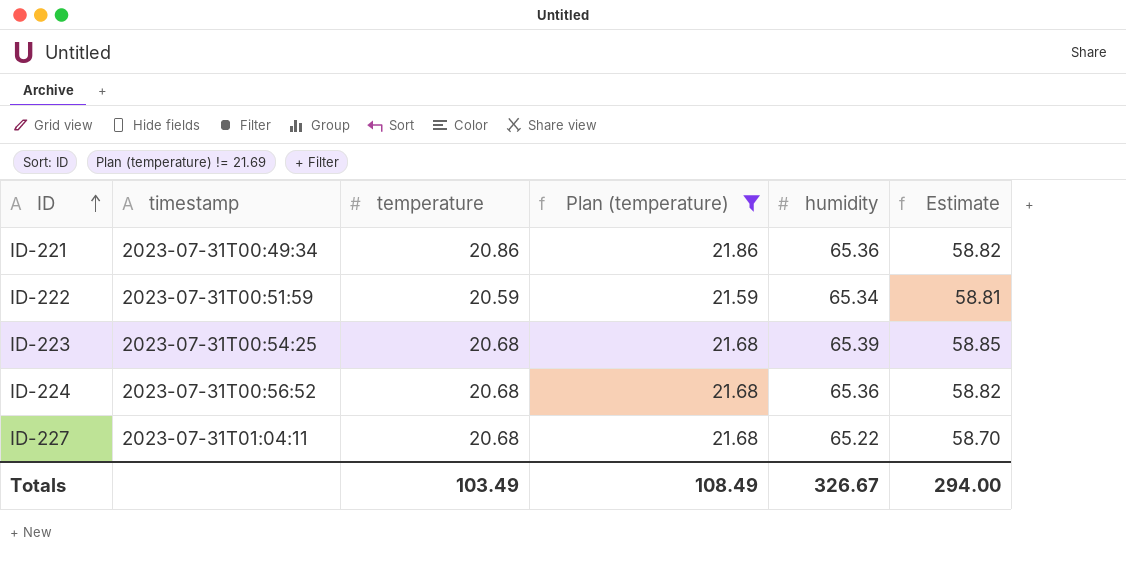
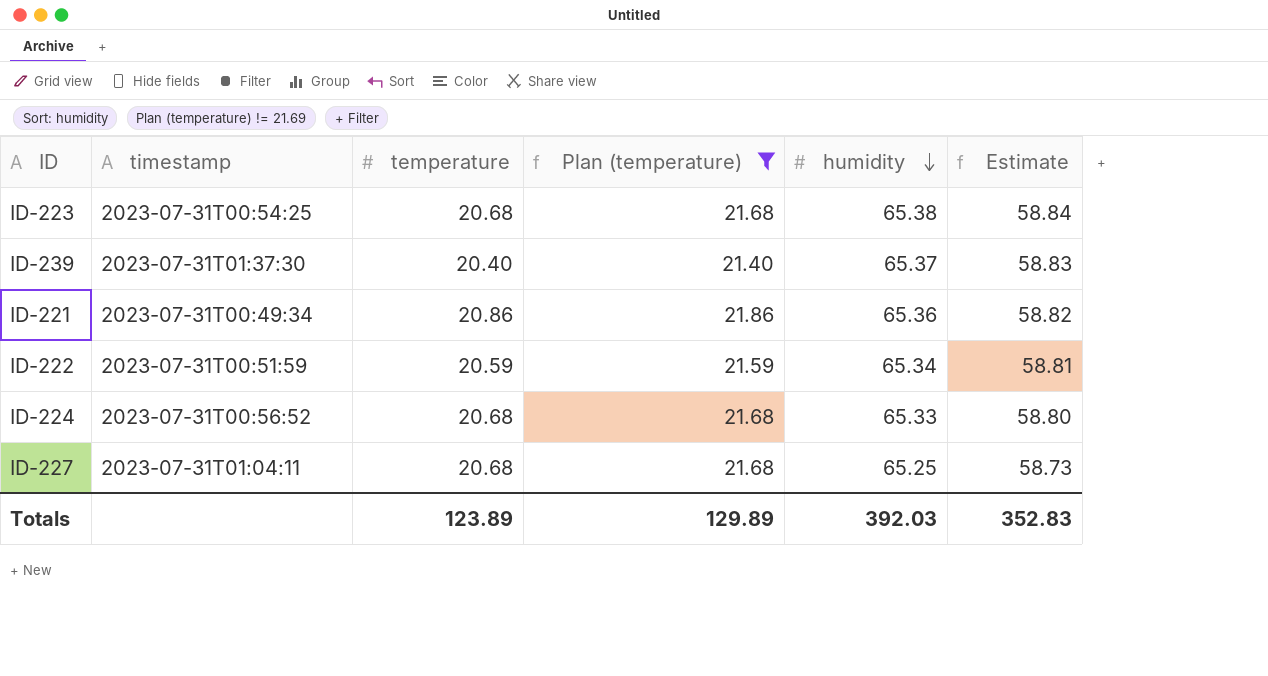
row order: ID ascending -> humidity descending
ID-223 | humidity: 65.39 -> 65.38
ID-223 | Estimate: 58.85 -> 58.84
row ID-239: none -> 2023-07-31T01:37:30 | 20.40 | 21.40 | 65.37 | 58.83
ID-224 | humidity: 65.36 -> 65.33
ID-224 | Estimate: 58.82 -> 58.80
ID-227 | humidity: 65.22 -> 65.25
ID-227 | Estimate: 58.70 -> 58.73
Totals | temperature: 103.49 -> 123.89
Totals | Plan (temperature): 108.49 -> 129.89
Totals | humidity: 326.67 -> 392.03
Totals | Estimate: 294.00 -> 352.83

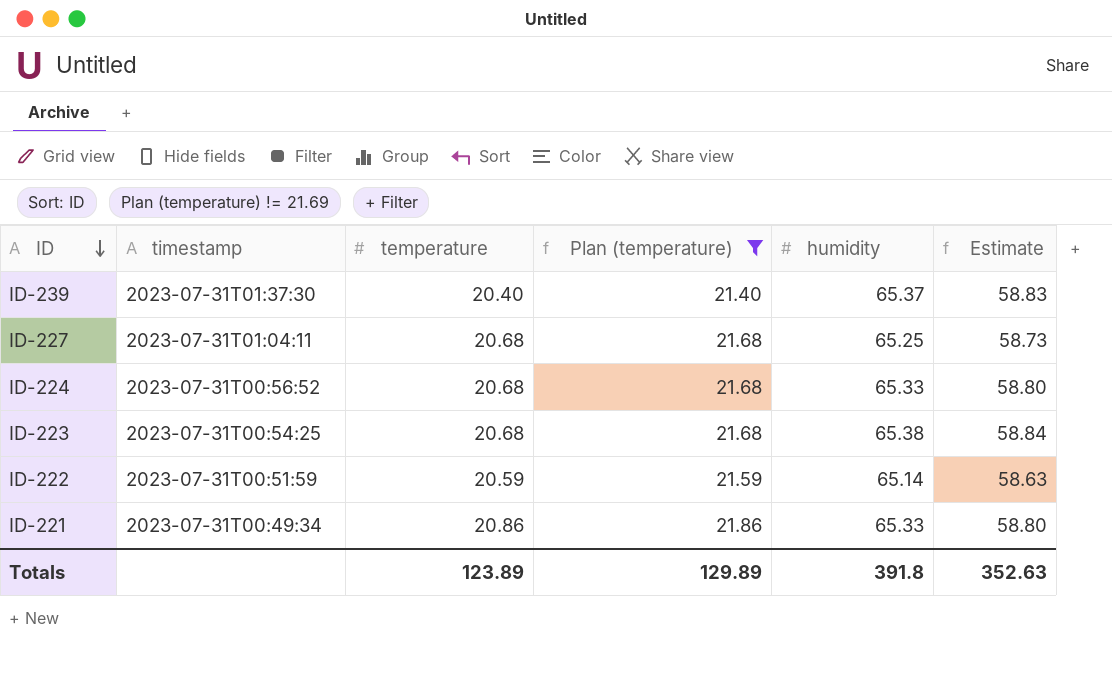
row order: humidity descending -> ID descending
ID-222 | humidity: 65.34 -> 65.14
ID-222 | Estimate: 58.81 -> 58.63
ID-221 | humidity: 65.36 -> 65.33
ID-221 | Estimate: 58.82 -> 58.80
Totals | humidity: 392.03 -> 391.8
Totals | Estimate: 352.83 -> 352.63

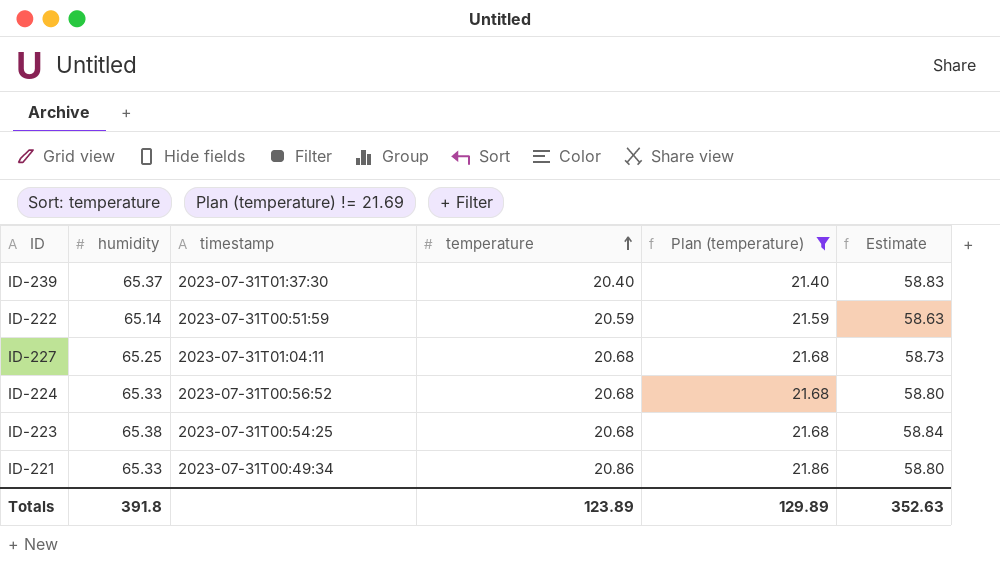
row order: ID descending -> temperature ascending
column humidity | position: 5 -> 2

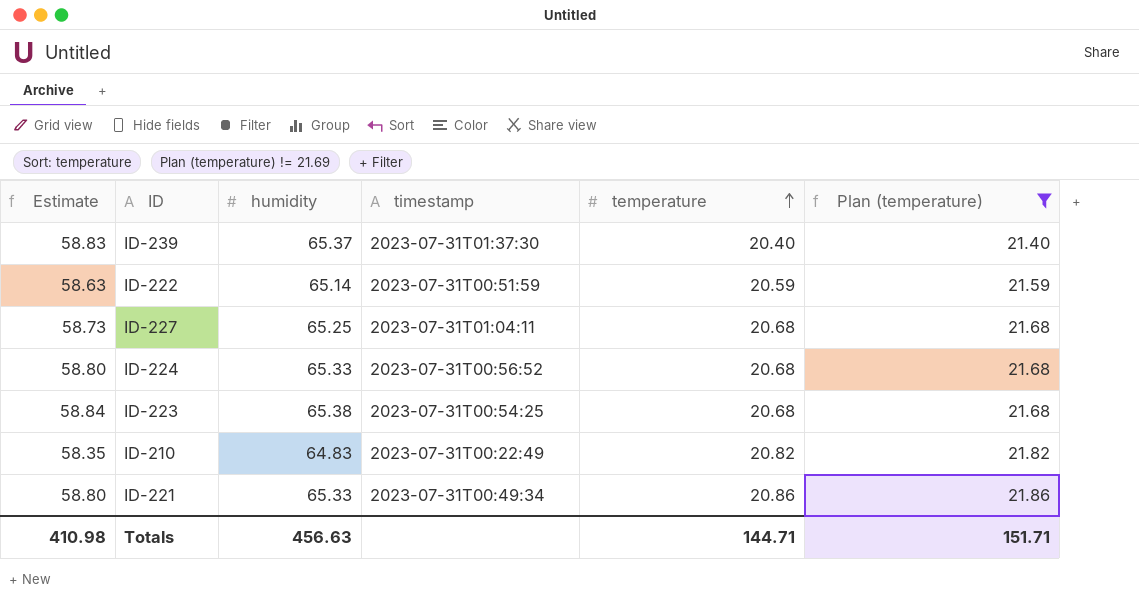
column Estimate | position: 6 -> 1
row ID-210: none -> 58.35 | 64.83 | 2023-07-31T00:22:49 | 20.82 | 21.82
Totals | Estimate: 352.63 -> 410.98
Totals | humidity: 391.8 -> 456.63
Totals | temperature: 123.89 -> 144.71
Totals | Plan (temperature): 129.89 -> 151.71

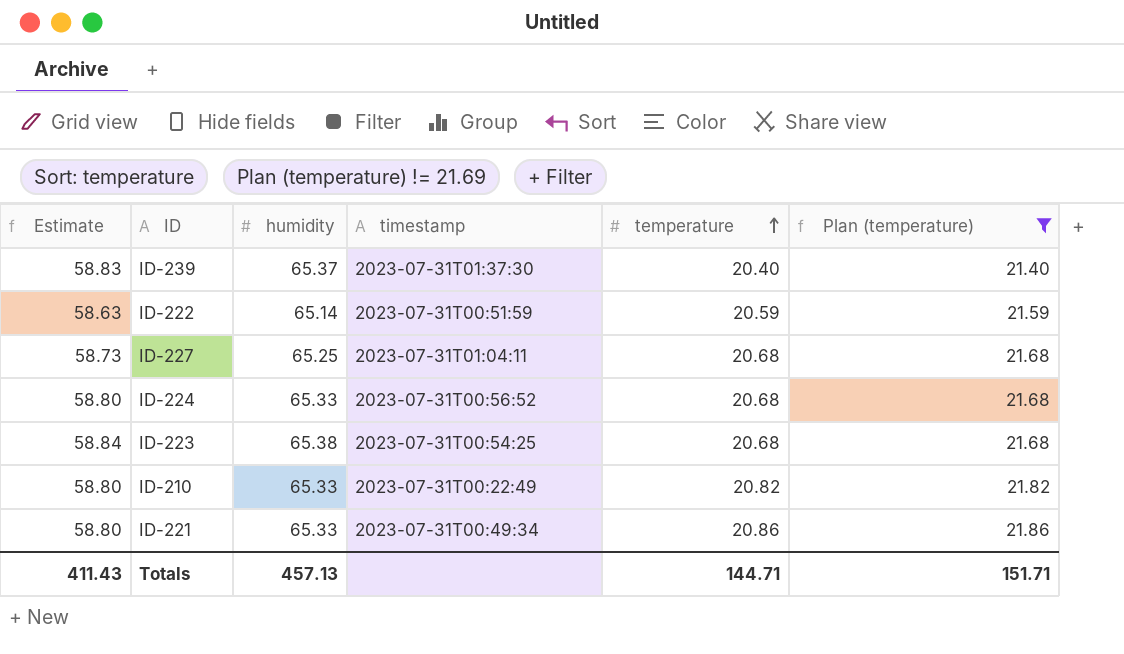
ID-210 | Estimate: 58.35 -> 58.80
ID-210 | humidity: 64.83 -> 65.33
Totals | Estimate: 410.98 -> 411.43
Totals | humidity: 456.63 -> 457.13

